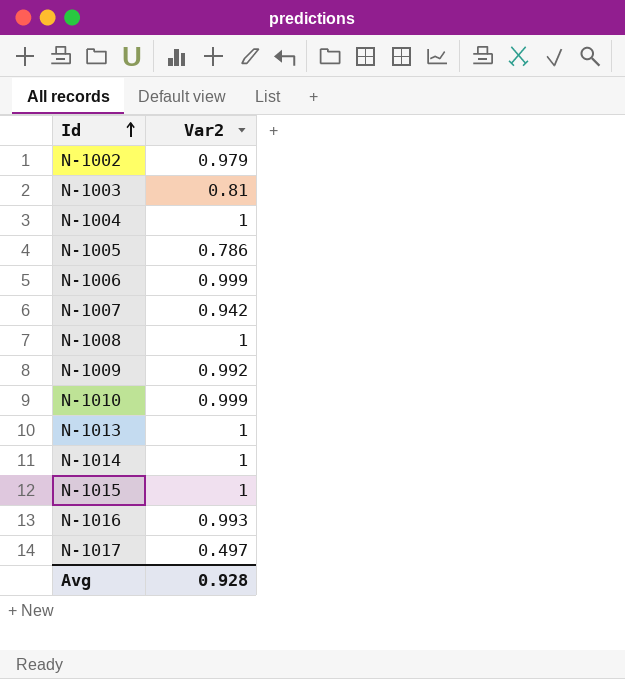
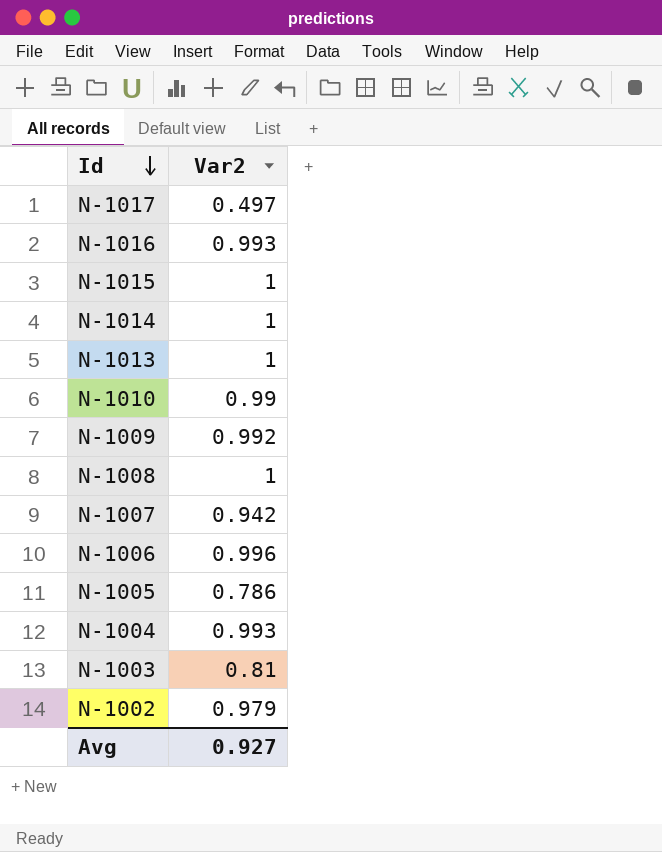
row order: Id ascending -> Id descending
N-1010 | Var2: 0.999 -> 0.99
N-1006 | Var2: 0.999 -> 0.996
N-1004 | Var2: 1 -> 0.993
Avg | Var2: 0.928 -> 0.927

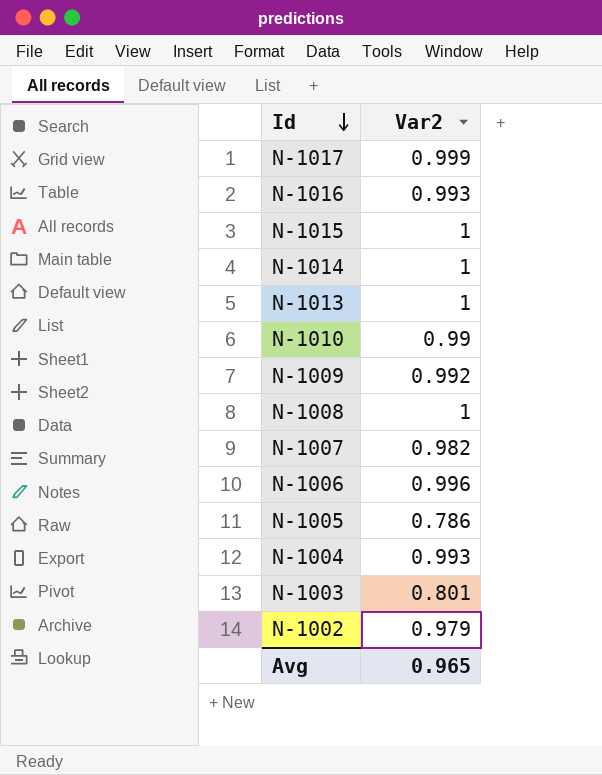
N-1017 | Var2: 0.497 -> 0.999
N-1007 | Var2: 0.942 -> 0.982
N-1003 | Var2: 0.81 -> 0.801
Avg | Var2: 0.927 -> 0.965

